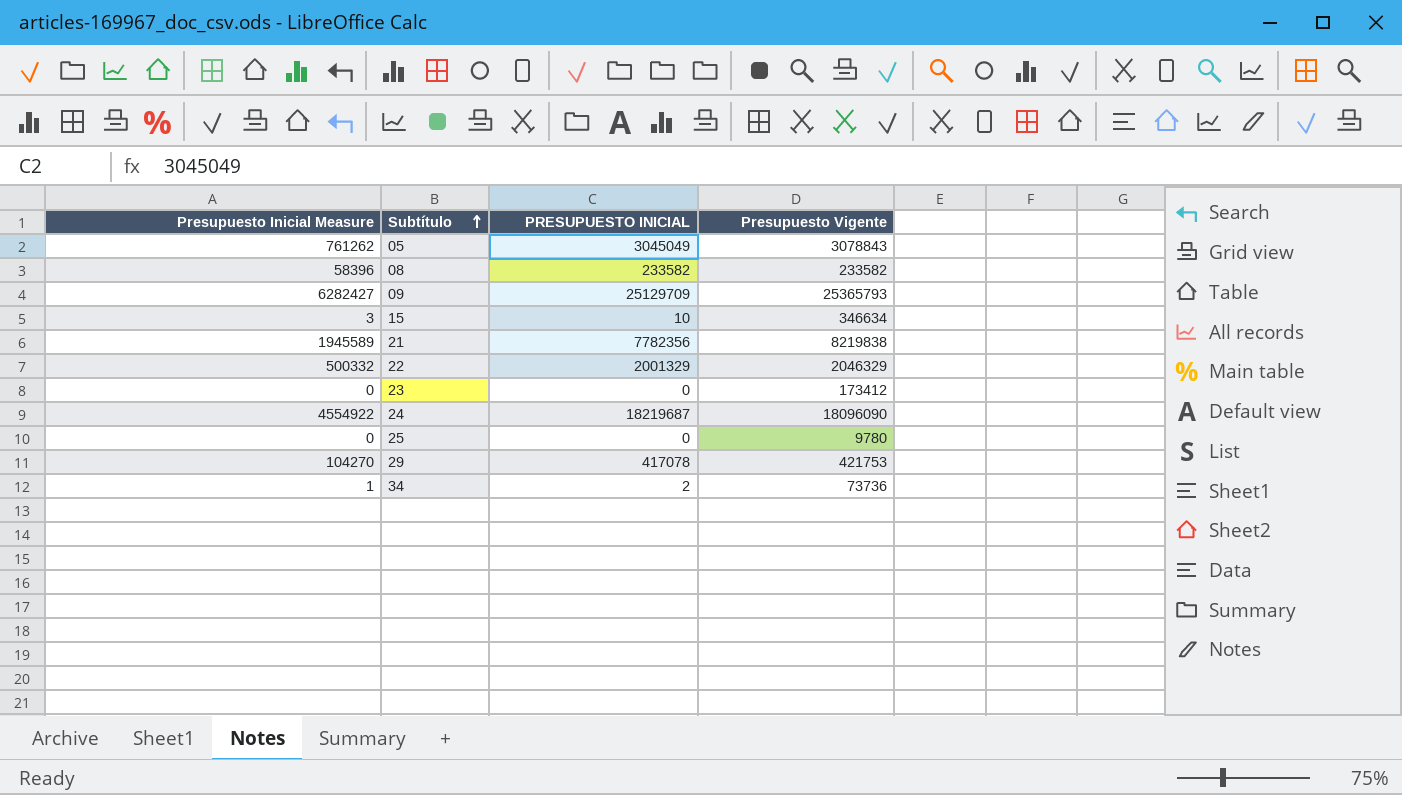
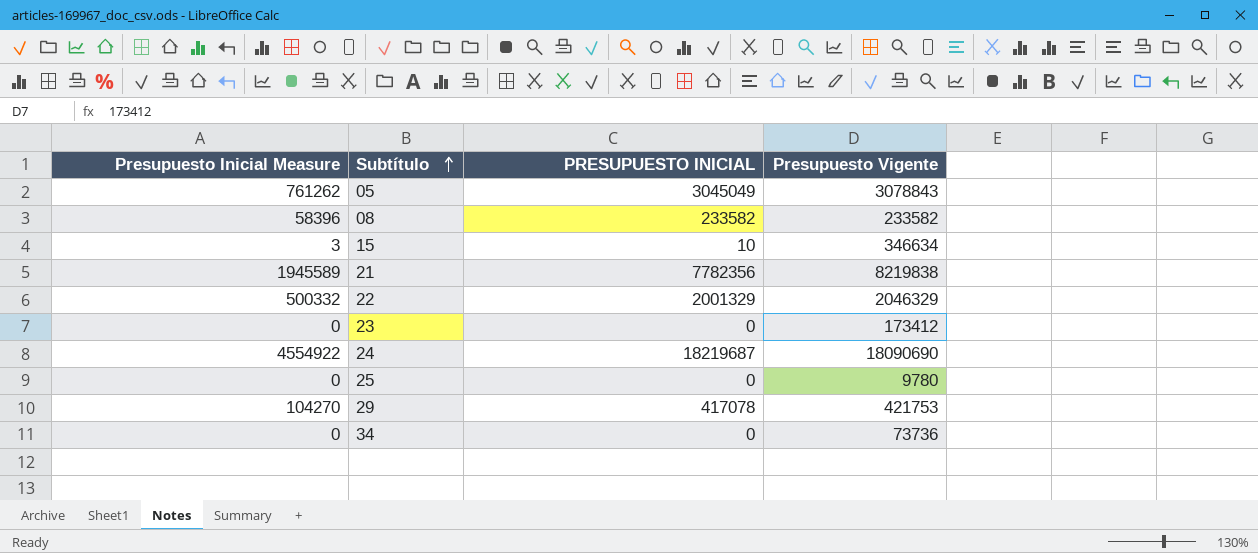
row 09: 6282427 | 25129709 | 25365793 -> none
24 | Presupuesto Vigente: 18096090 -> 18090690
34 | Presupuesto Inicial Measure: 1 -> 0
34 | PRESUPUESTO INICIAL: 2 -> 0

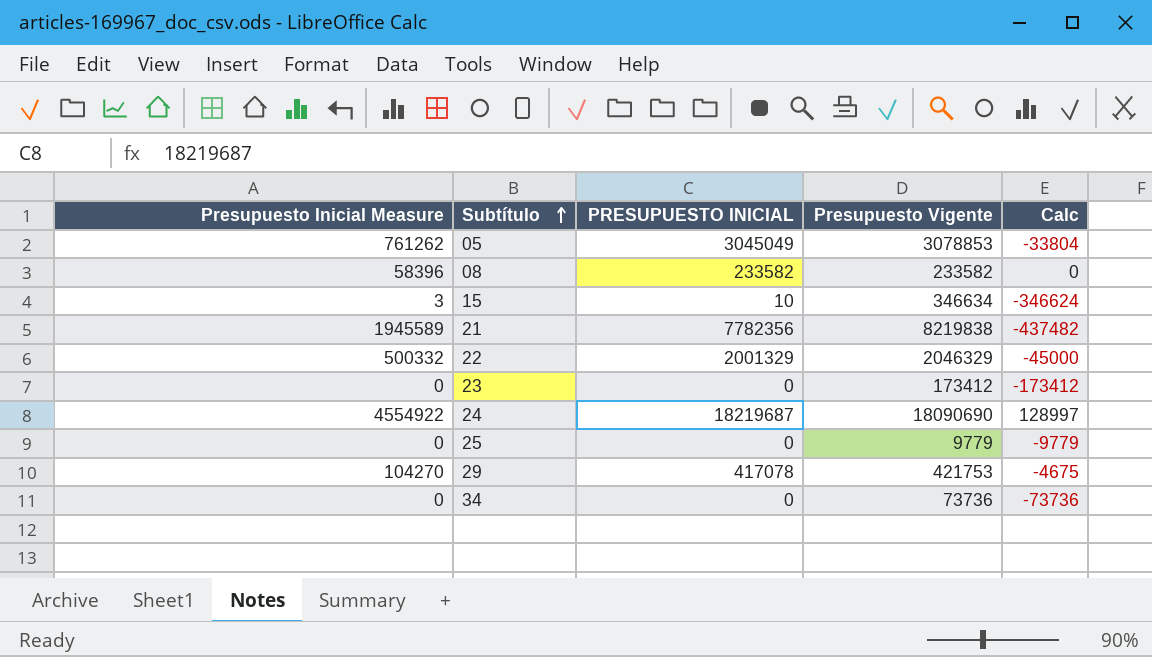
column Calc | formula: none -> [PRESUPUESTO INICIAL] - [Presupuesto Vigente]
05 | Presupuesto Vigente: 3078843 -> 3078853
25 | Presupuesto Vigente: 9780 -> 9779

